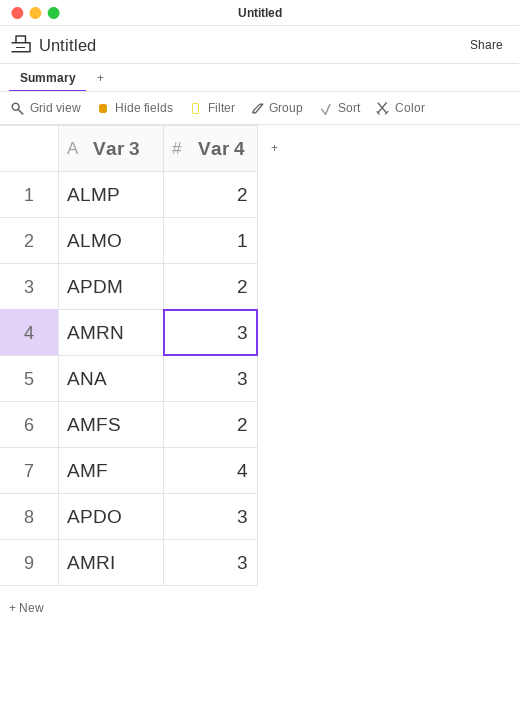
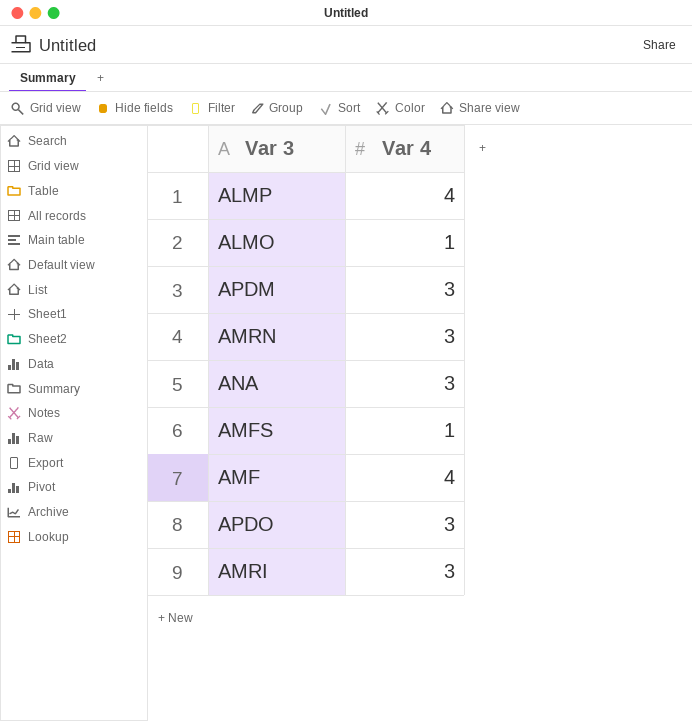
ALMP | Var 4: 2 -> 4
APDM | Var 4: 2 -> 3
AMFS | Var 4: 2 -> 1

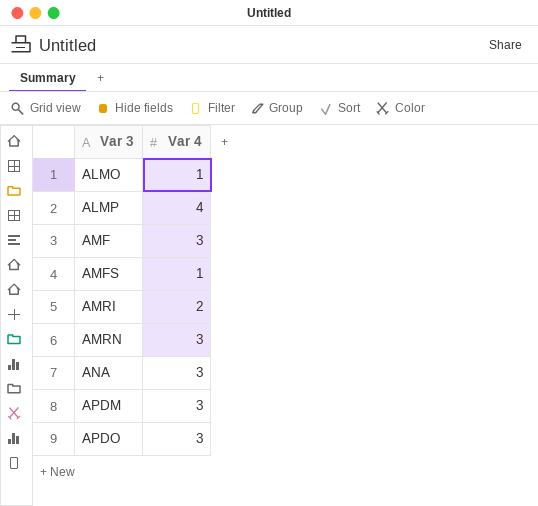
row order: none -> Var 3 ascending
AMF | Var 4: 4 -> 3
AMRI | Var 4: 3 -> 2

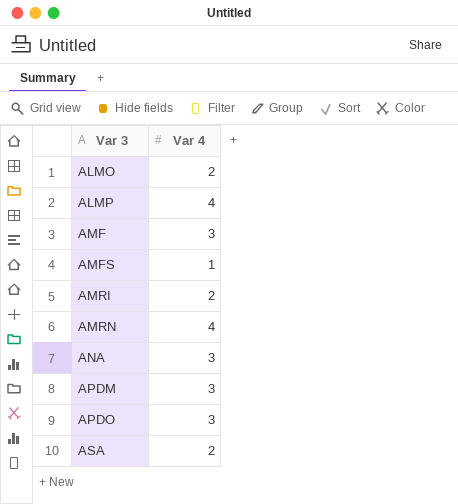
ALMO | Var 4: 1 -> 2
AMRN | Var 4: 3 -> 4
row ASA: none -> 2

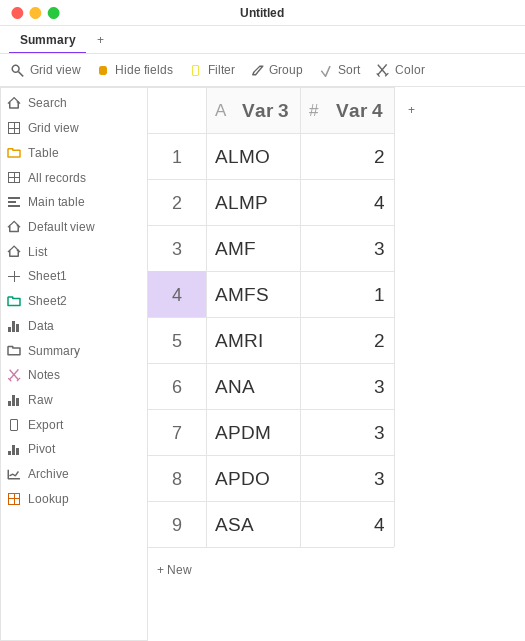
row AMRN: 4 -> none
ASA | Var 4: 2 -> 4

